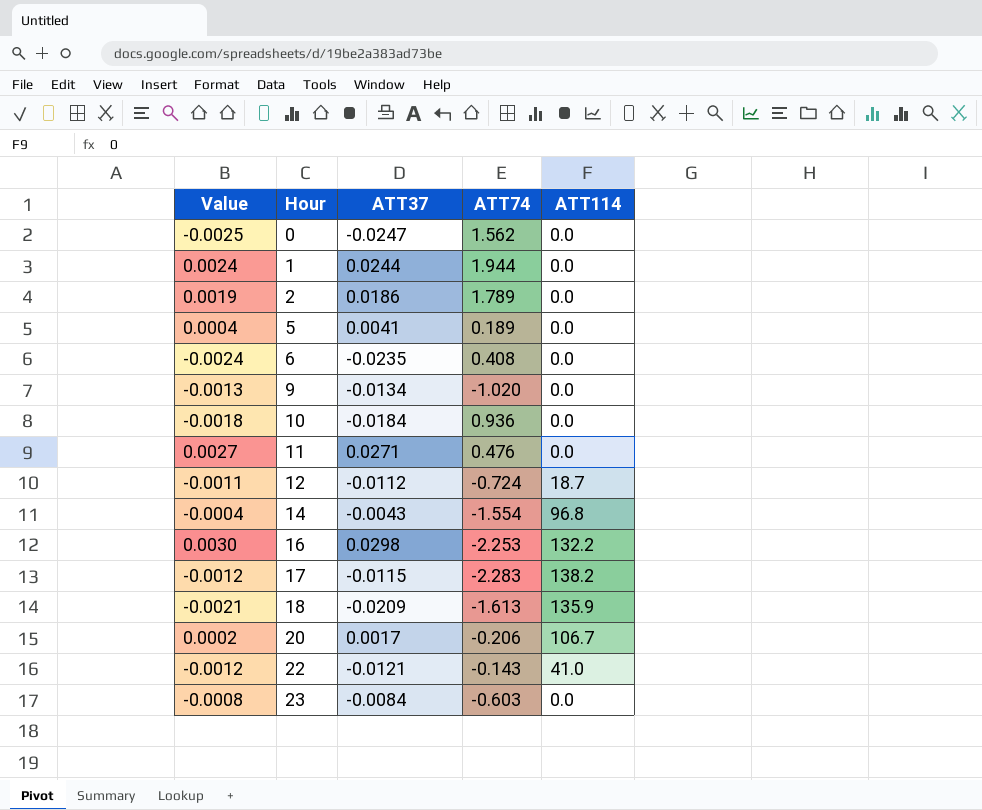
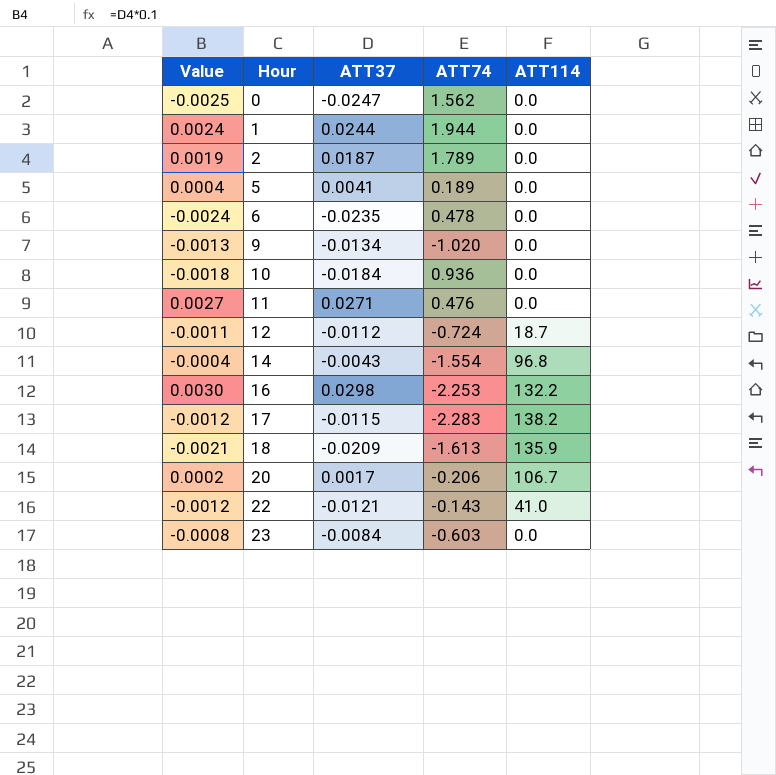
2 | ATT37: 0.0186 -> 0.0187
6 | ATT74: 0.408 -> 0.478

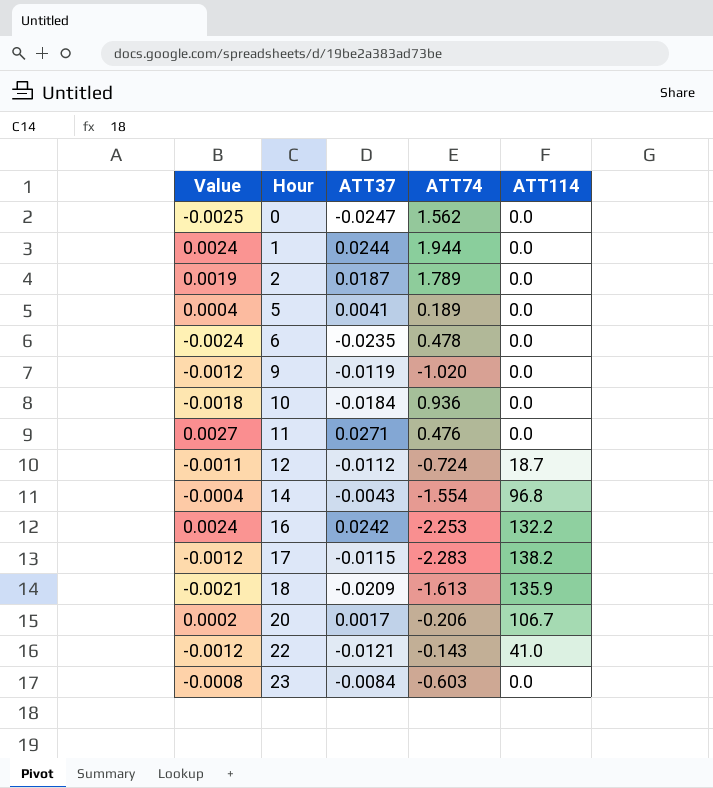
9 | Value: -0.0013 -> -0.0012
9 | ATT37: -0.0134 -> -0.0119
16 | Value: 0.0030 -> 0.0024
16 | ATT37: 0.0298 -> 0.0242

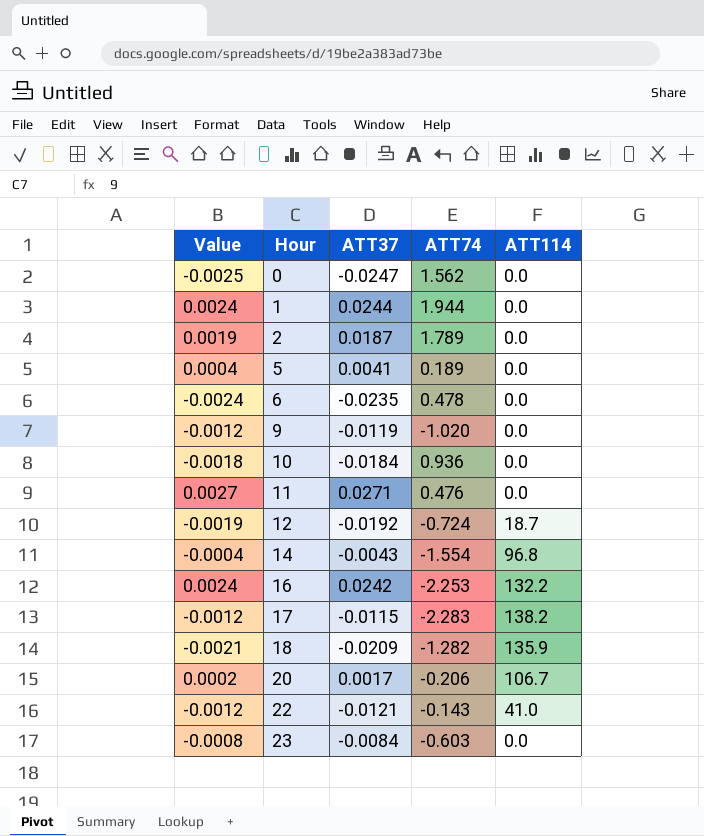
12 | Value: -0.0011 -> -0.0019
12 | ATT37: -0.0112 -> -0.0192
18 | ATT74: -1.613 -> -1.282

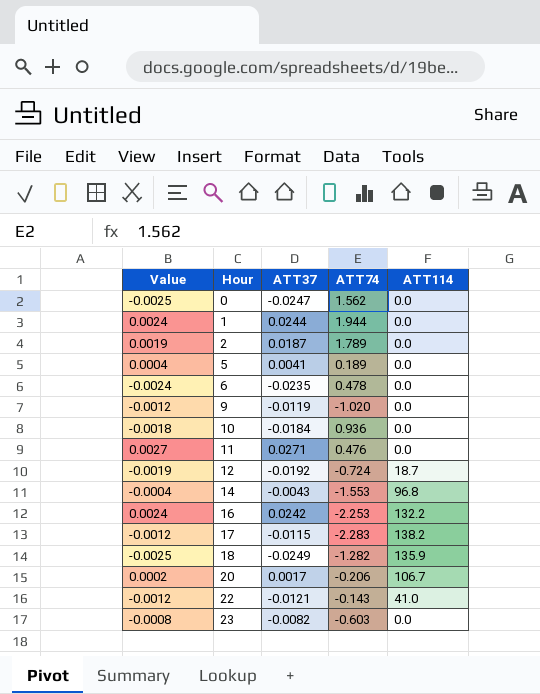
14 | ATT74: -1.554 -> -1.553
18 | Value: -0.0021 -> -0.0025
18 | ATT37: -0.0209 -> -0.0249
23 | ATT37: -0.0084 -> -0.0082

